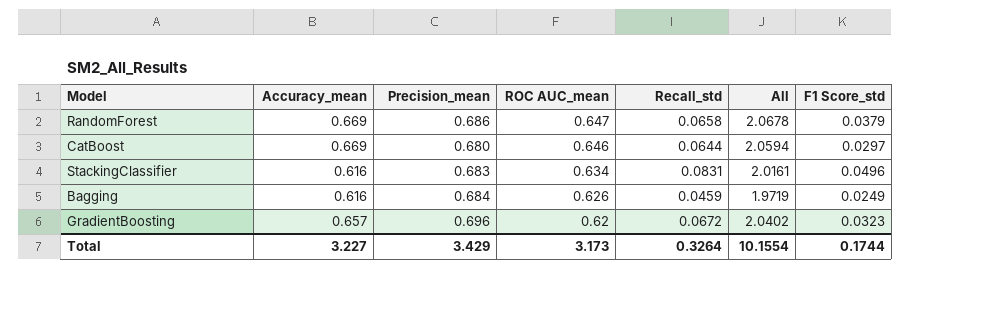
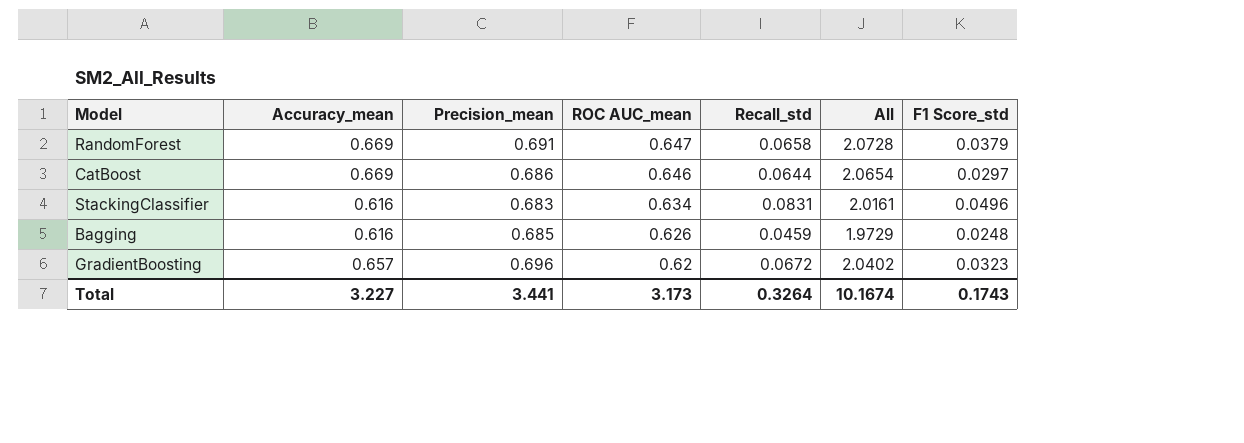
RandomForest | Precision_mean: 0.686 -> 0.691
RandomForest | All: 2.0678 -> 2.0728
CatBoost | Precision_mean: 0.680 -> 0.686
CatBoost | All: 2.0594 -> 2.0654
Bagging | Precision_mean: 0.684 -> 0.685
Bagging | All: 1.9719 -> 1.9729
Bagging | F1 Score_std: 0.0249 -> 0.0248
Total | Precision_mean: 3.429 -> 3.441
Total | All: 10.1554 -> 10.1674
Total | F1 Score_std: 0.1744 -> 0.1743

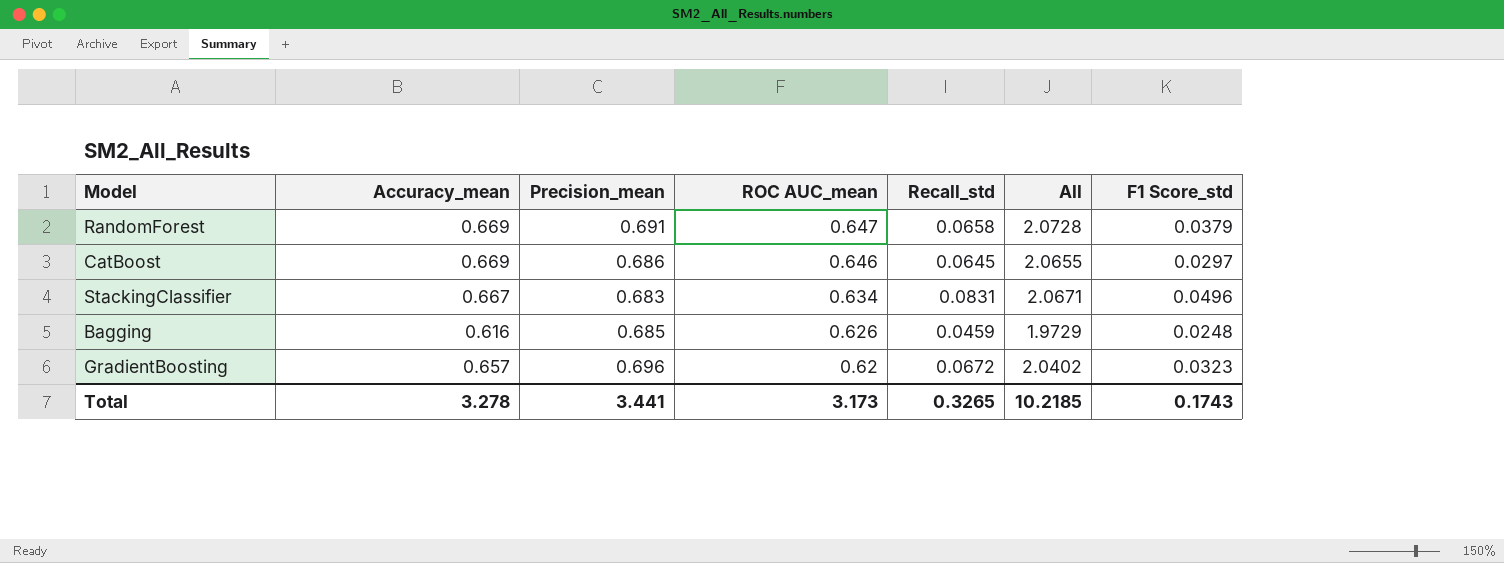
CatBoost | Recall_std: 0.0644 -> 0.0645
CatBoost | All: 2.0654 -> 2.0655
StackingClassifier | Accuracy_mean: 0.616 -> 0.667
StackingClassifier | All: 2.0161 -> 2.0671
Total | Accuracy_mean: 3.227 -> 3.278
Total | Recall_std: 0.3264 -> 0.3265
Total | All: 10.1674 -> 10.2185

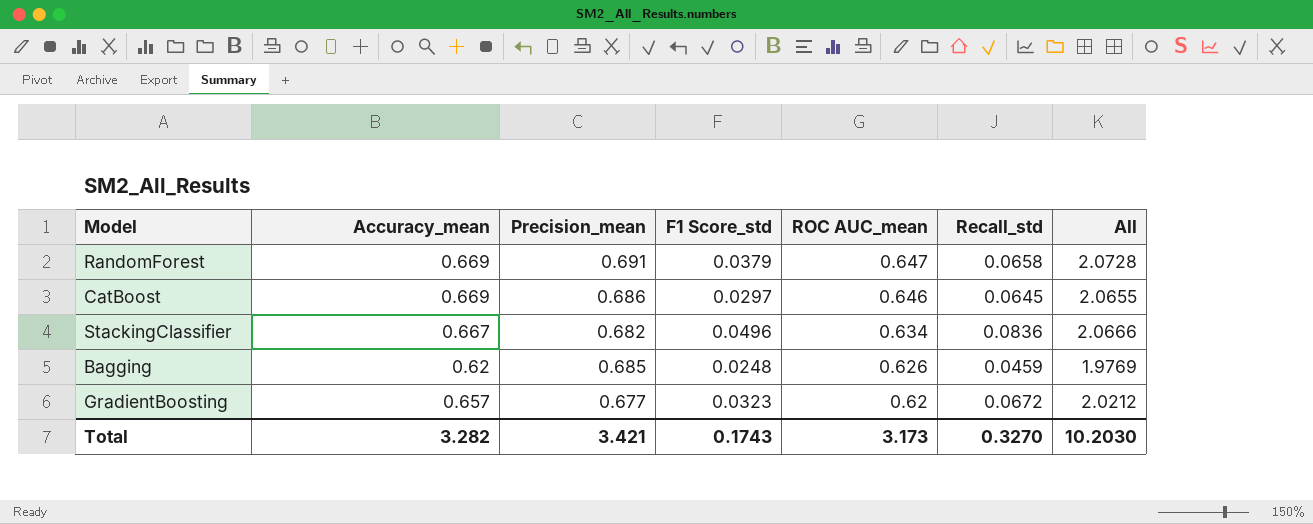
column F1 Score_std | position: 7 -> 4
StackingClassifier | Precision_mean: 0.683 -> 0.682
StackingClassifier | Recall_std: 0.0831 -> 0.0836
StackingClassifier | All: 2.0671 -> 2.0666
Bagging | Accuracy_mean: 0.616 -> 0.62
Bagging | All: 1.9729 -> 1.9769
GradientBoosting | Precision_mean: 0.696 -> 0.677
GradientBoosting | All: 2.0402 -> 2.0212
Total | Accuracy_mean: 3.278 -> 3.282
Total | Precision_mean: 3.441 -> 3.421
Total | Recall_std: 0.3265 -> 0.3270
Total | All: 10.2185 -> 10.2030

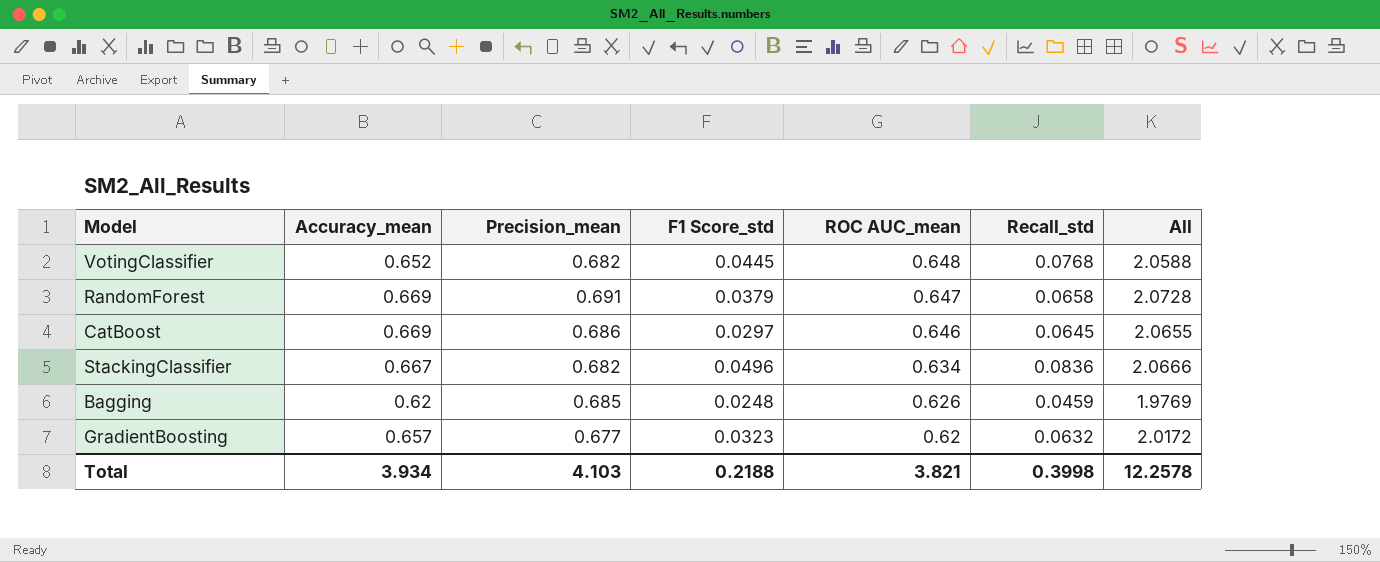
row VotingClassifier: none -> 0.652 | 0.682 | 0.0445 | 0.648 | 0.0768 | 2.0588
GradientBoosting | Recall_std: 0.0672 -> 0.0632
GradientBoosting | All: 2.0212 -> 2.0172
Total | Accuracy_mean: 3.282 -> 3.934
Total | Precision_mean: 3.421 -> 4.103
Total | F1 Score_std: 0.1743 -> 0.2188
Total | ROC AUC_mean: 3.173 -> 3.821
Total | Recall_std: 0.3270 -> 0.3998
Total | All: 10.2030 -> 12.2578

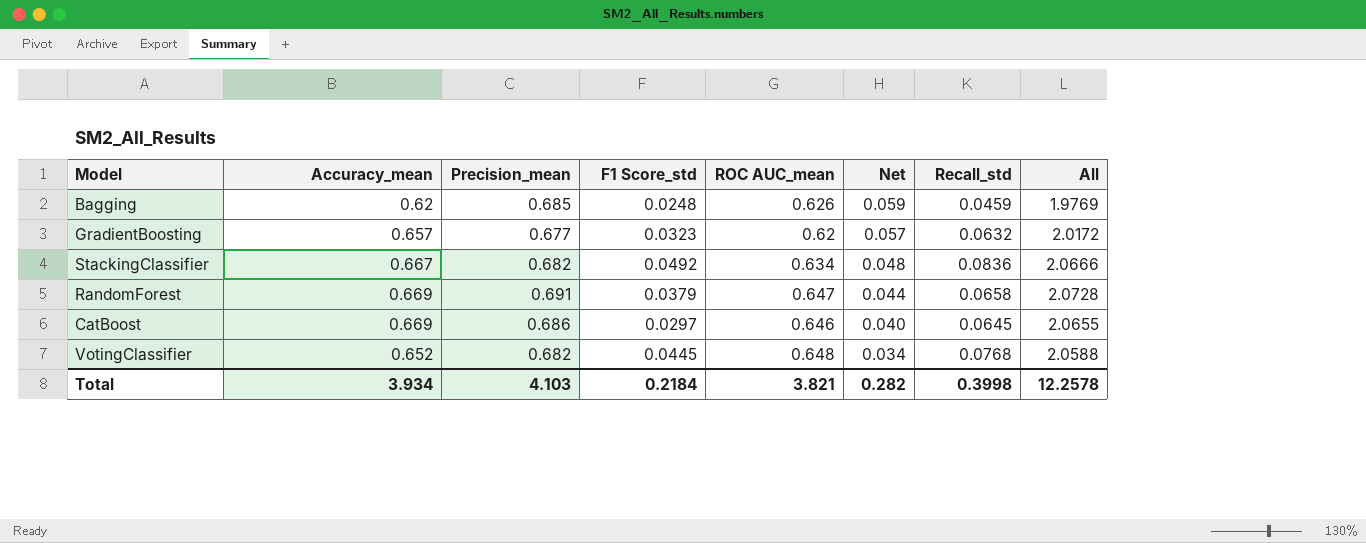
row order: ROC AUC_mean descending -> Net descending
column Net | formula: none -> [Precision_mean] - [ROC AUC_mean]
StackingClassifier | F1 Score_std: 0.0496 -> 0.0492
Total | F1 Score_std: 0.2188 -> 0.2184

